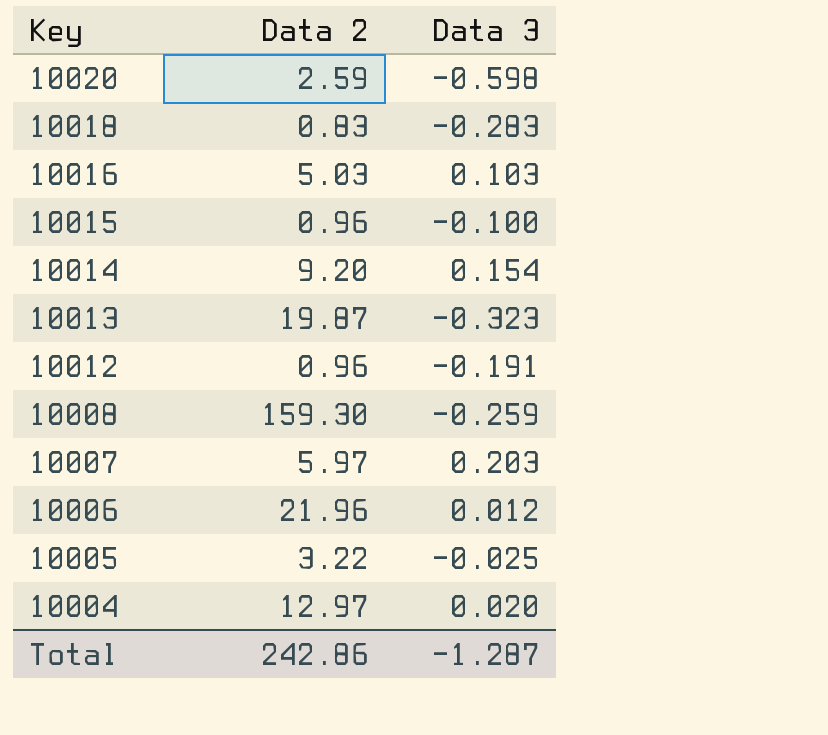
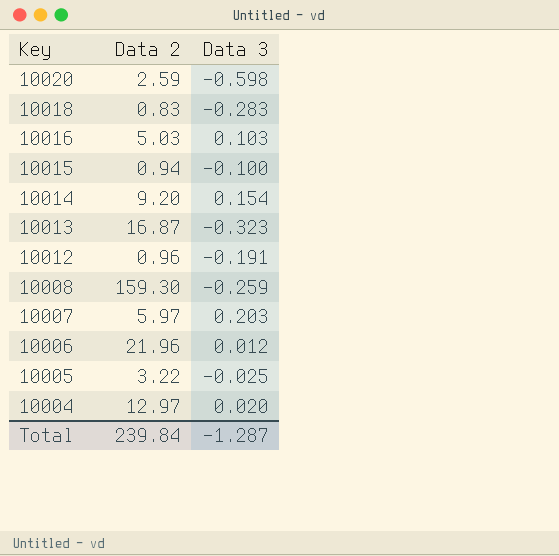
10015 | Data 2: 0.96 -> 0.94
10013 | Data 2: 19.87 -> 16.87
Total | Data 2: 242.86 -> 239.84

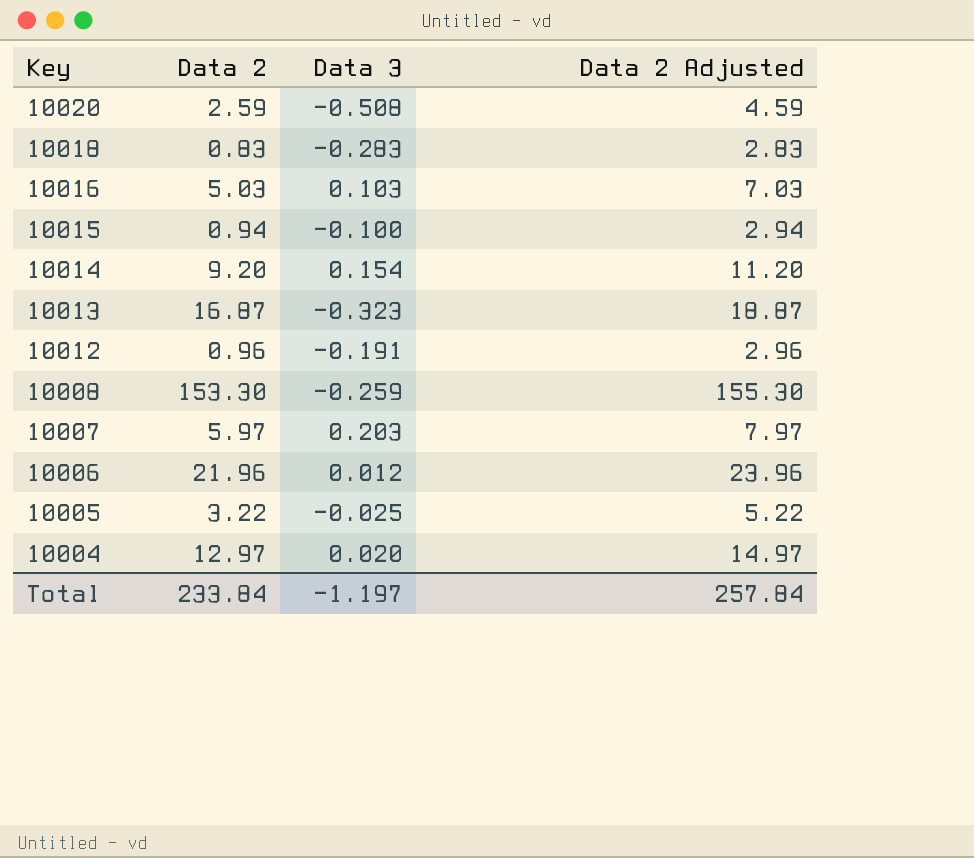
column Data 2 Adjusted | formula: none -> [Data 2] + 2
10020 | Data 3: -0.598 -> -0.508
10008 | Data 2: 159.30 -> 153.30
Total | Data 2: 239.84 -> 233.84
Total | Data 3: -1.287 -> -1.197

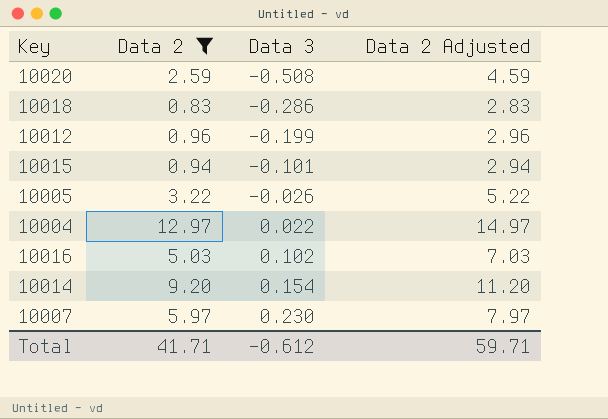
filter: none -> Data 2 <= 12.97
row order: Key descending -> Data 3 ascending
10018 | Data 3: -0.283 -> -0.286
10012 | Data 3: -0.191 -> -0.199
10015 | Data 3: -0.100 -> -0.101
10005 | Data 3: -0.025 -> -0.026
10004 | Data 3: 0.020 -> 0.022
10016 | Data 3: 0.103 -> 0.102
10007 | Data 3: 0.203 -> 0.230
Total | Data 2: 233.84 -> 41.71
Total | Data 3: -1.197 -> -0.612
Total | Data 2 Adjusted: 257.84 -> 59.71

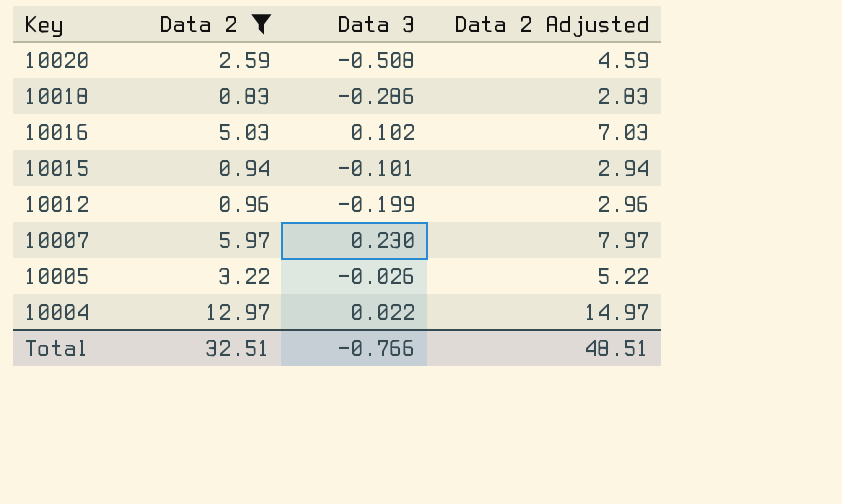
row order: Data 3 ascending -> Key descending
row 10014: 9.20 | 0.154 | 11.20 -> none
Total | Data 2: 41.71 -> 32.51
Total | Data 3: -0.612 -> -0.766
Total | Data 2 Adjusted: 59.71 -> 48.51

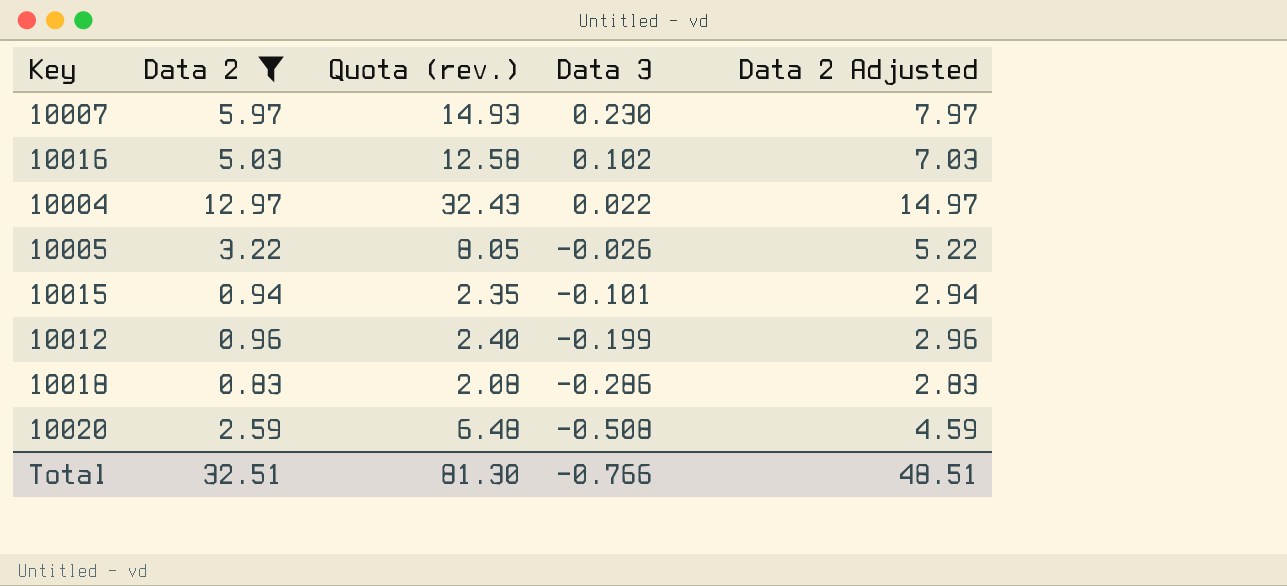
row order: Key descending -> Data 3 descending
column Quota (rev.) | formula: none -> [Data 2] * 2.5

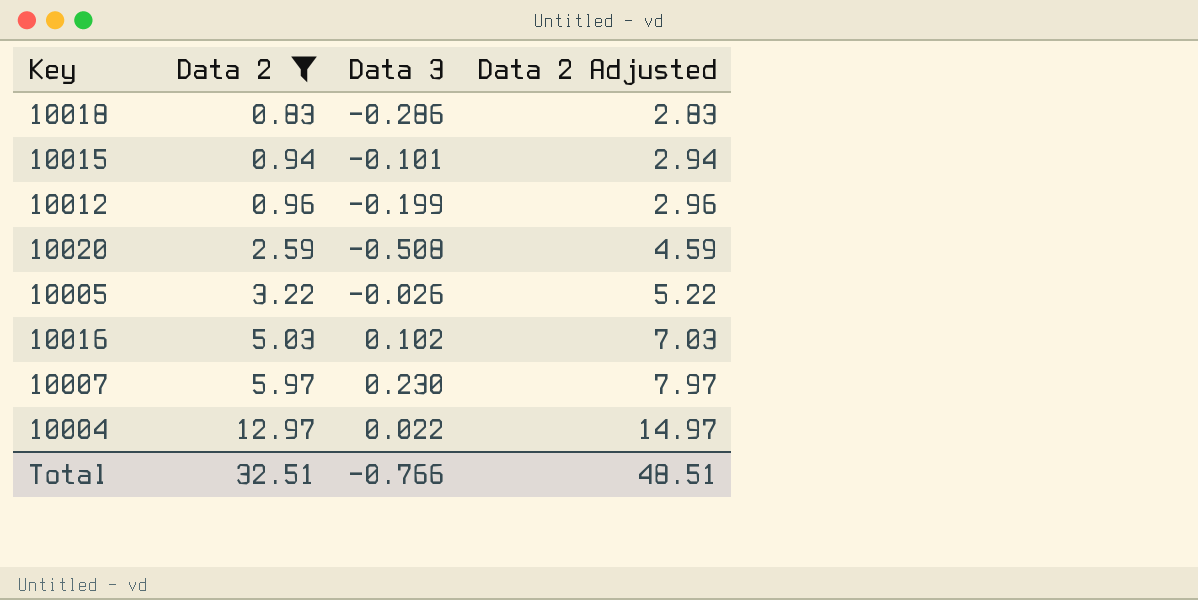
row order: Data 3 descending -> Data 2 ascending
column Quota (rev.) | formula: [Data 2] * 2.5 -> none

